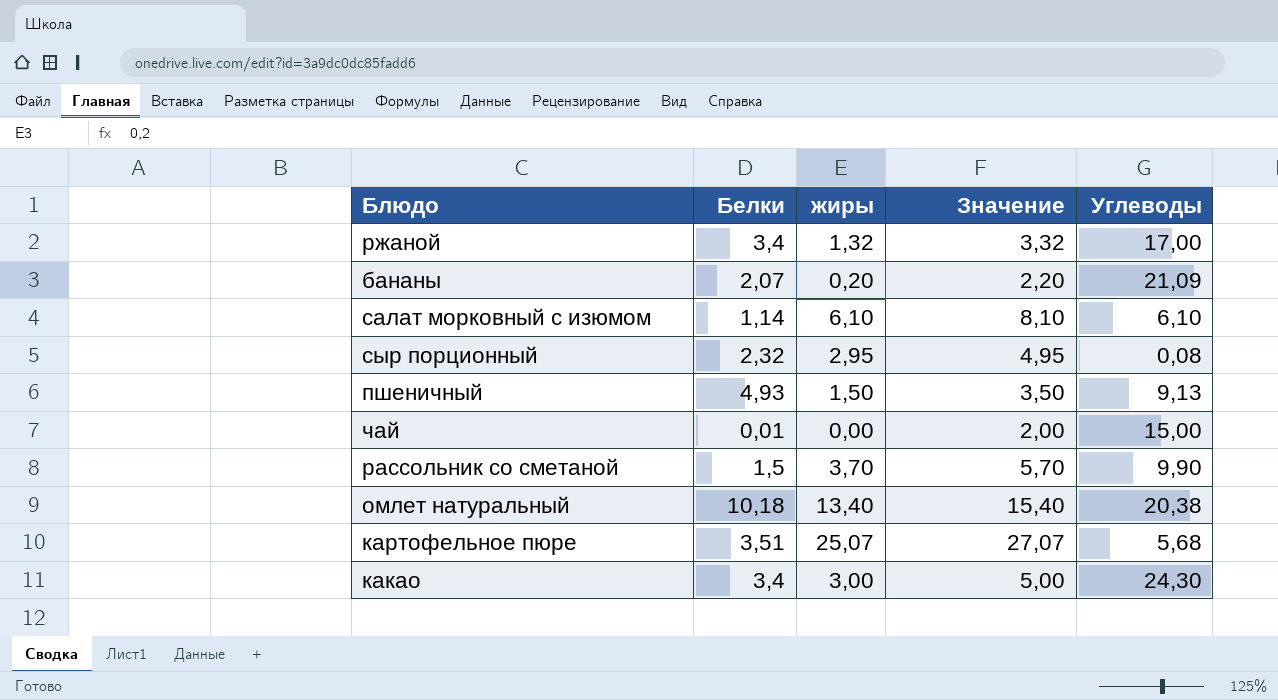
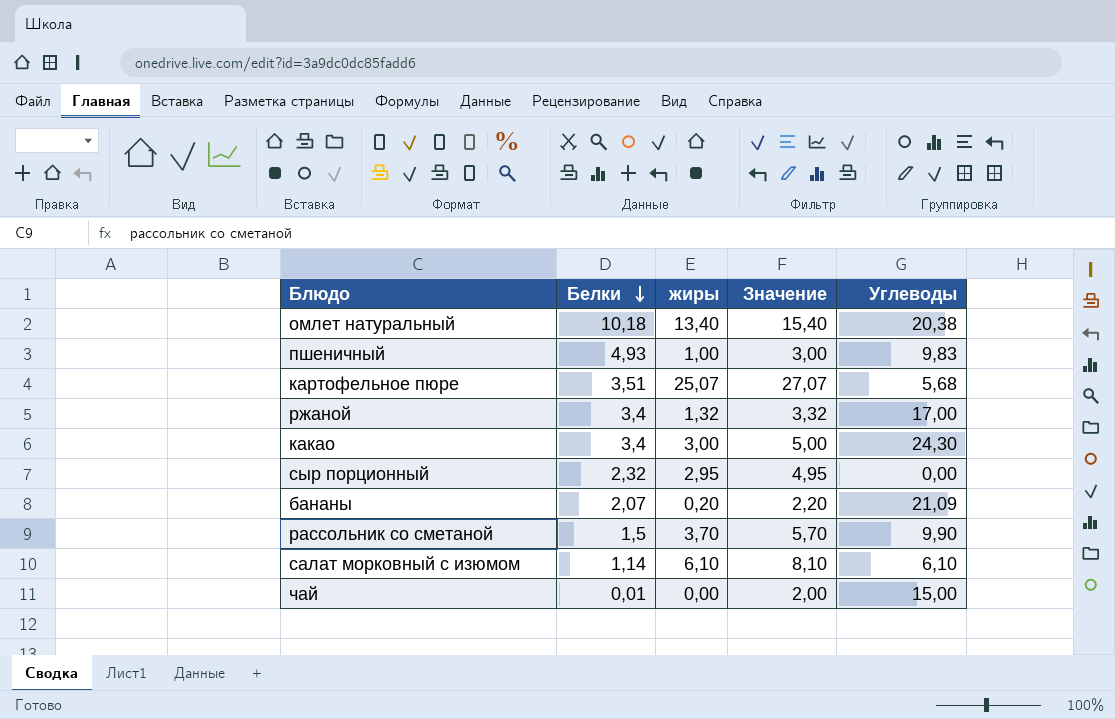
row order: none -> Белки descending
пшеничный | жиры: 1,50 -> 1,00
пшеничный | Значение: 3,50 -> 3,00
пшеничный | Углеводы: 9,13 -> 9,83
сыр порционный | Углеводы: 0,08 -> 0,00

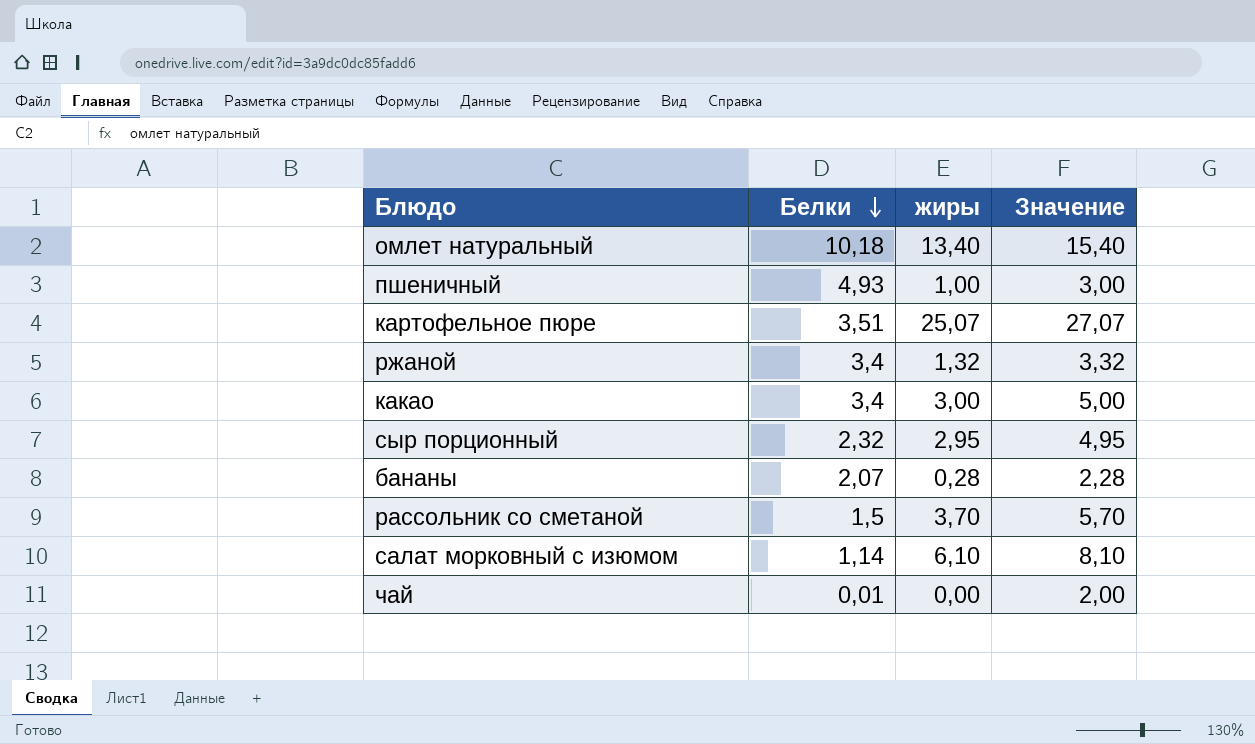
column Углеводы | position: 5 -> none
бананы | жиры: 0,20 -> 0,28
бананы | Значение: 2,20 -> 2,28

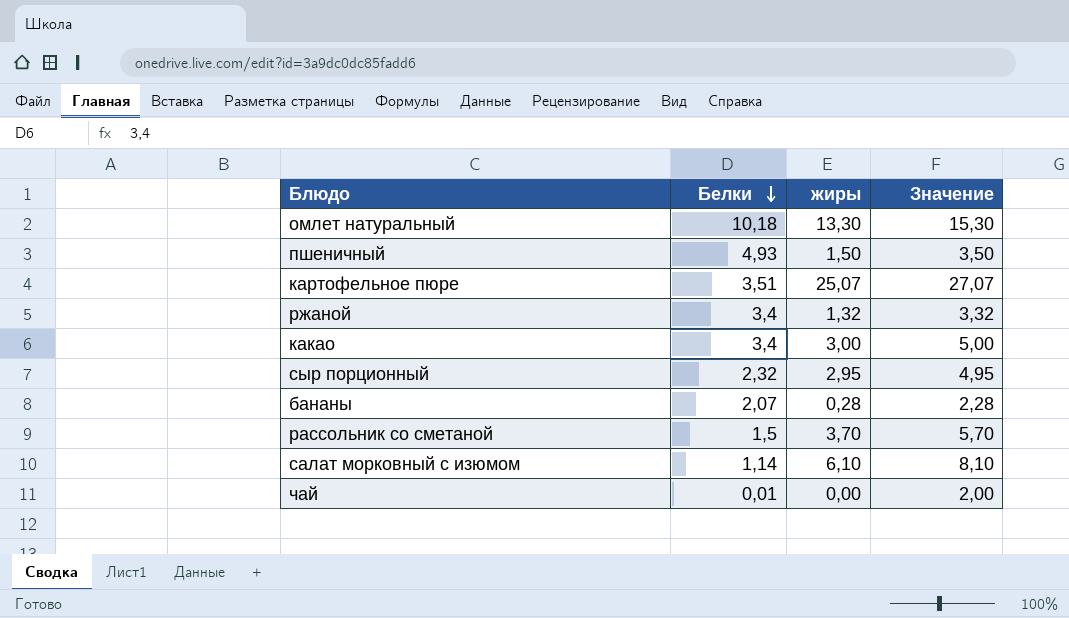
омлет натуральный | жиры: 13,40 -> 13,30
омлет натуральный | Значение: 15,40 -> 15,30
пшеничный | жиры: 1,00 -> 1,50
пшеничный | Значение: 3,00 -> 3,50

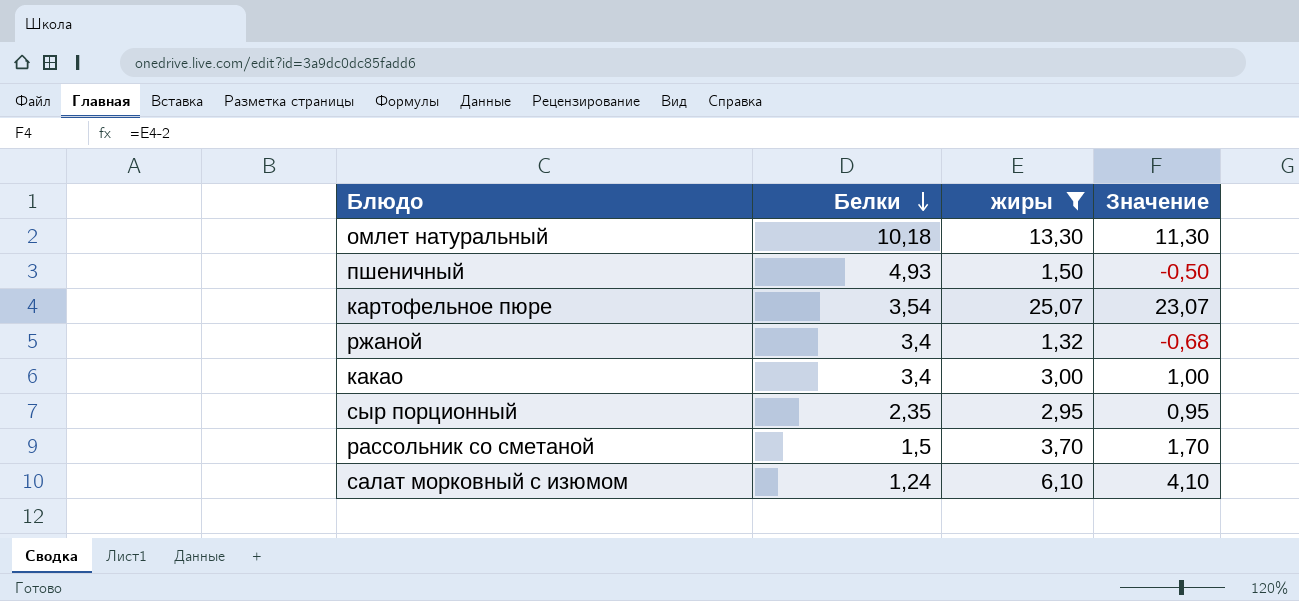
filter: none -> жиры >= 1,32
column Значение | formula: [жиры] + 2 -> [жиры] - 2
картофельное пюре | Белки: 3,51 -> 3,54
сыр порционный | Белки: 2,32 -> 2,35
салат морковный с изюмом | Белки: 1,14 -> 1,24

